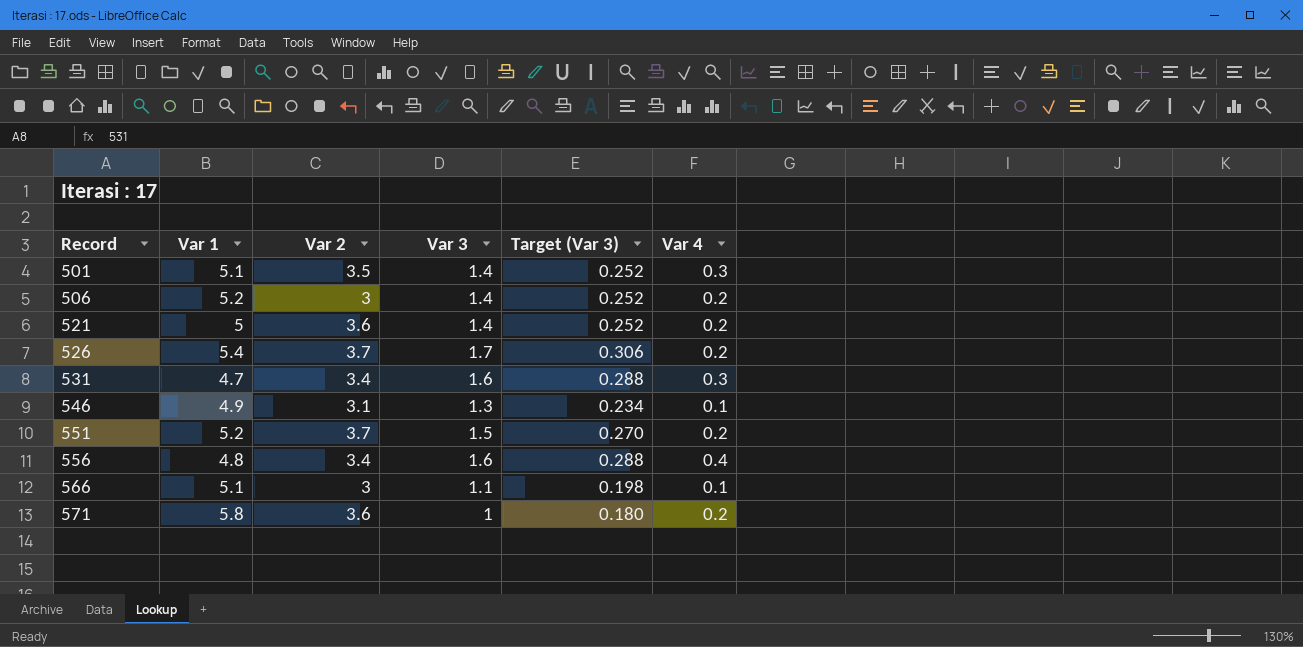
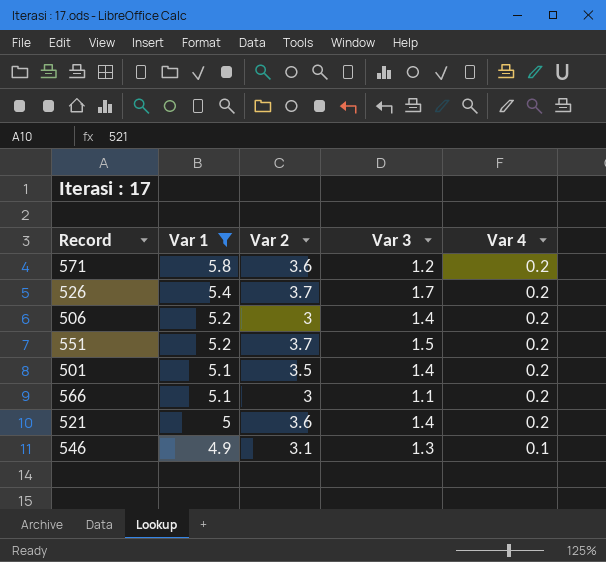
filter: none -> Var 1 >= 4.9
row order: Record ascending -> Var 1 descending
column Target (Var 3) | formula: [Var 3] * 0.18 -> none
571 | Var 3: 1 -> 1.2
501 | Var 4: 0.3 -> 0.2
566 | Var 4: 0.1 -> 0.2

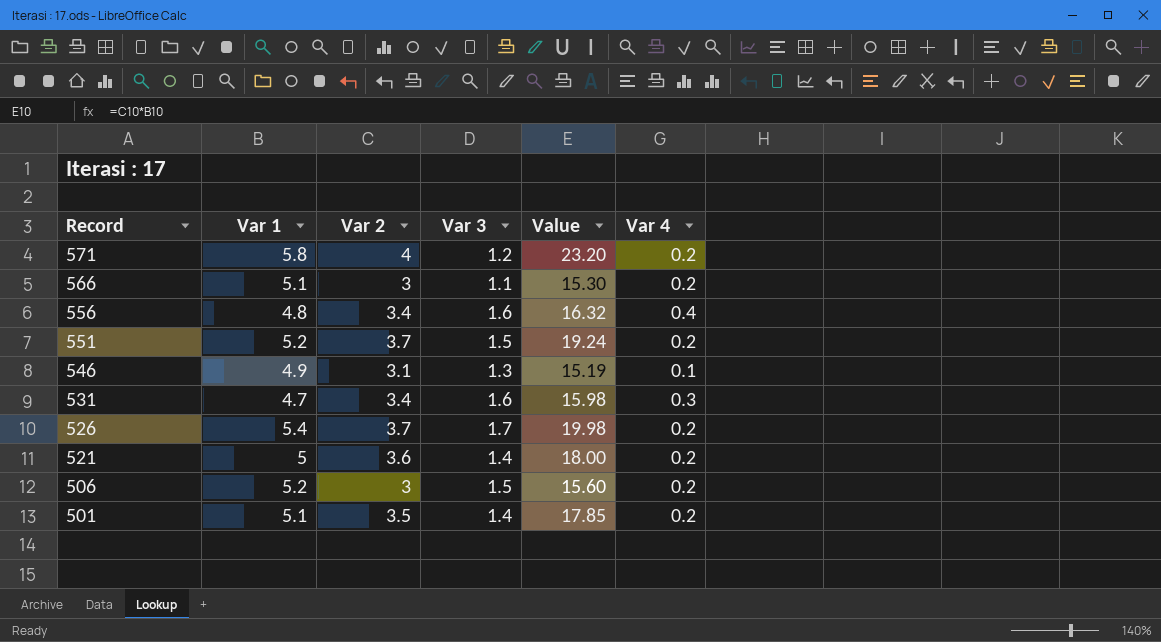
filter: Var 1 >= 4.9 -> none
row order: Var 1 descending -> Record descending
column Value | formula: none -> [Var 1] * [Var 2]
571 | Var 2: 3.6 -> 4
506 | Var 3: 1.4 -> 1.5

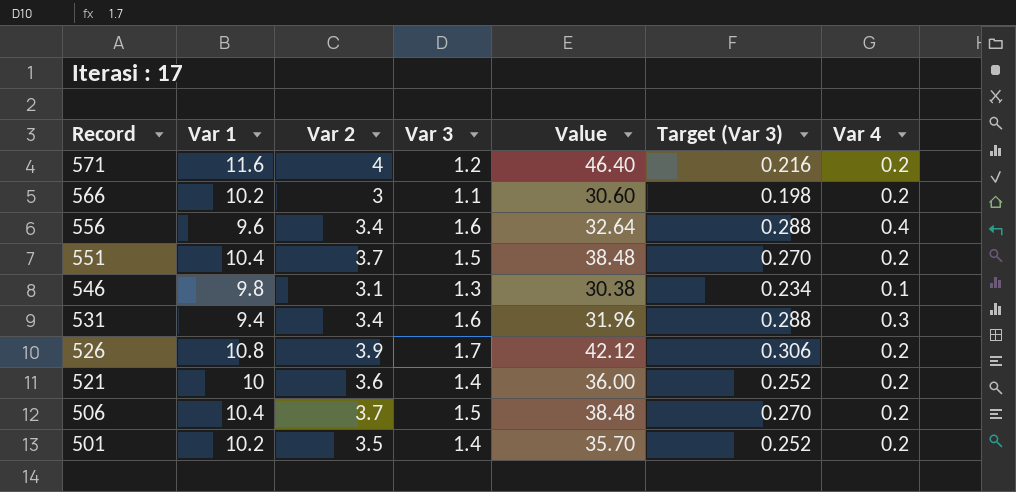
column Target (Var 3) | formula: none -> [Var 3] * 0.18
571 | Var 1: 5.8 -> 11.6
571 | Value: 23.20 -> 46.40
566 | Var 1: 5.1 -> 10.2
566 | Value: 15.30 -> 30.60
556 | Var 1: 4.8 -> 9.6
556 | Value: 16.32 -> 32.64
551 | Var 1: 5.2 -> 10.4
551 | Value: 19.24 -> 38.48
546 | Var 1: 4.9 -> 9.8
546 | Value: 15.19 -> 30.38
531 | Var 1: 4.7 -> 9.4
531 | Value: 15.98 -> 31.96
526 | Var 1: 5.4 -> 10.8
526 | Var 2: 3.7 -> 3.9
526 | Value: 19.98 -> 42.12
521 | Var 1: 5 -> 10
521 | Value: 18.00 -> 36.00
506 | Var 1: 5.2 -> 10.4
506 | Var 2: 3 -> 3.7
506 | Value: 15.60 -> 38.48
501 | Var 1: 5.1 -> 10.2
501 | Value: 17.85 -> 35.70

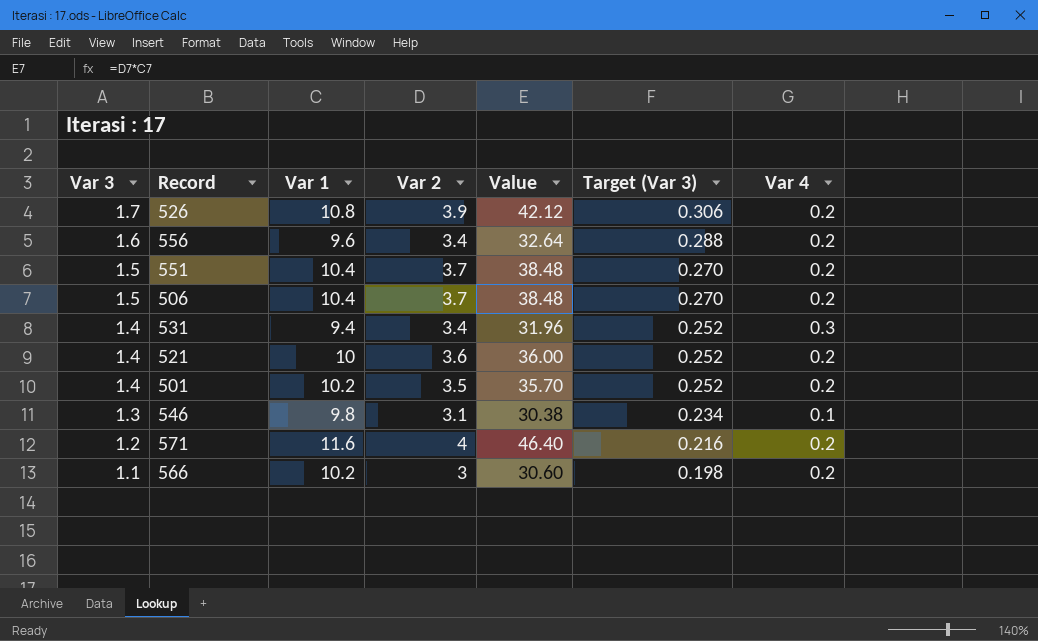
row order: Record descending -> Var 3 descending
column Var 3 | position: 4 -> 1
556 | Var 4: 0.4 -> 0.2
531 | Var 3: 1.6 -> 1.4
531 | Target (Var 3): 0.288 -> 0.252

